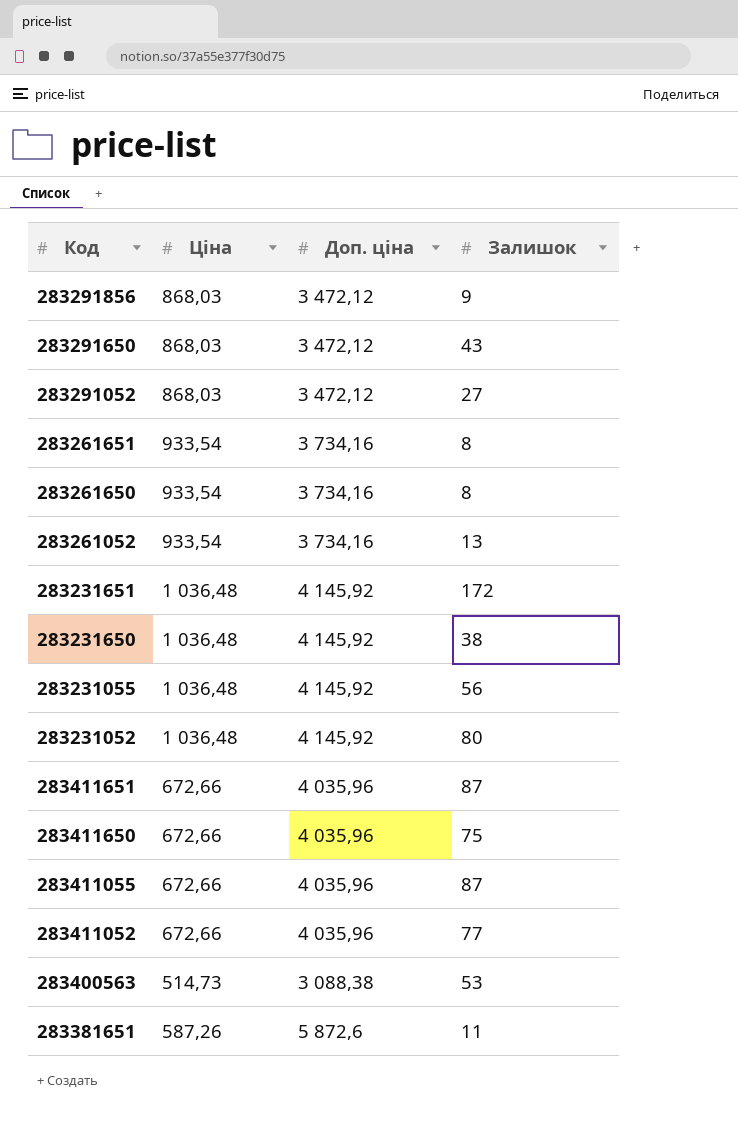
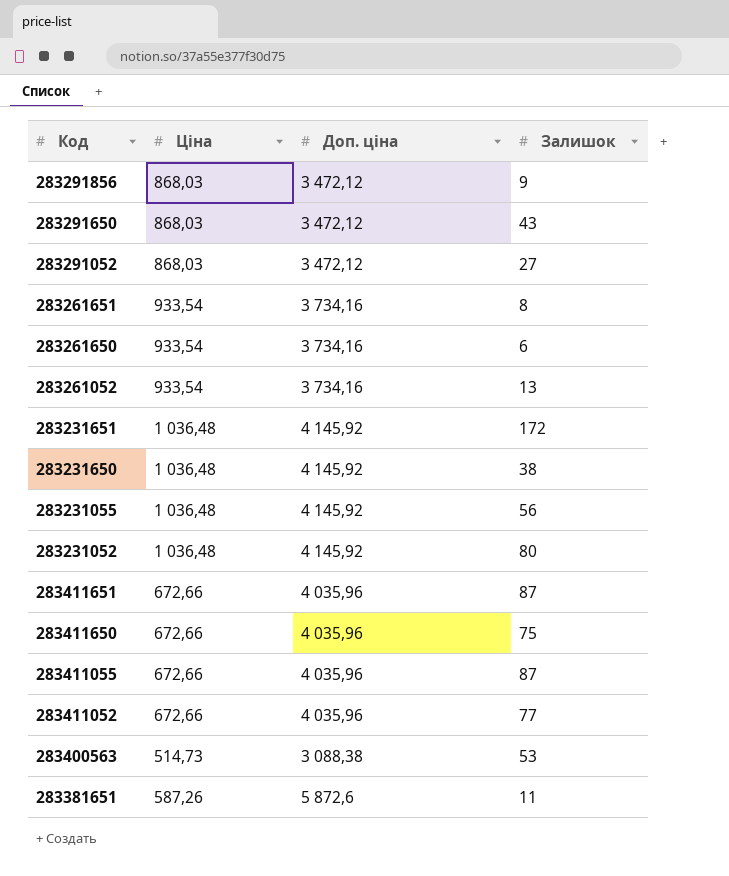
283261650 | Залишок: 8 -> 6

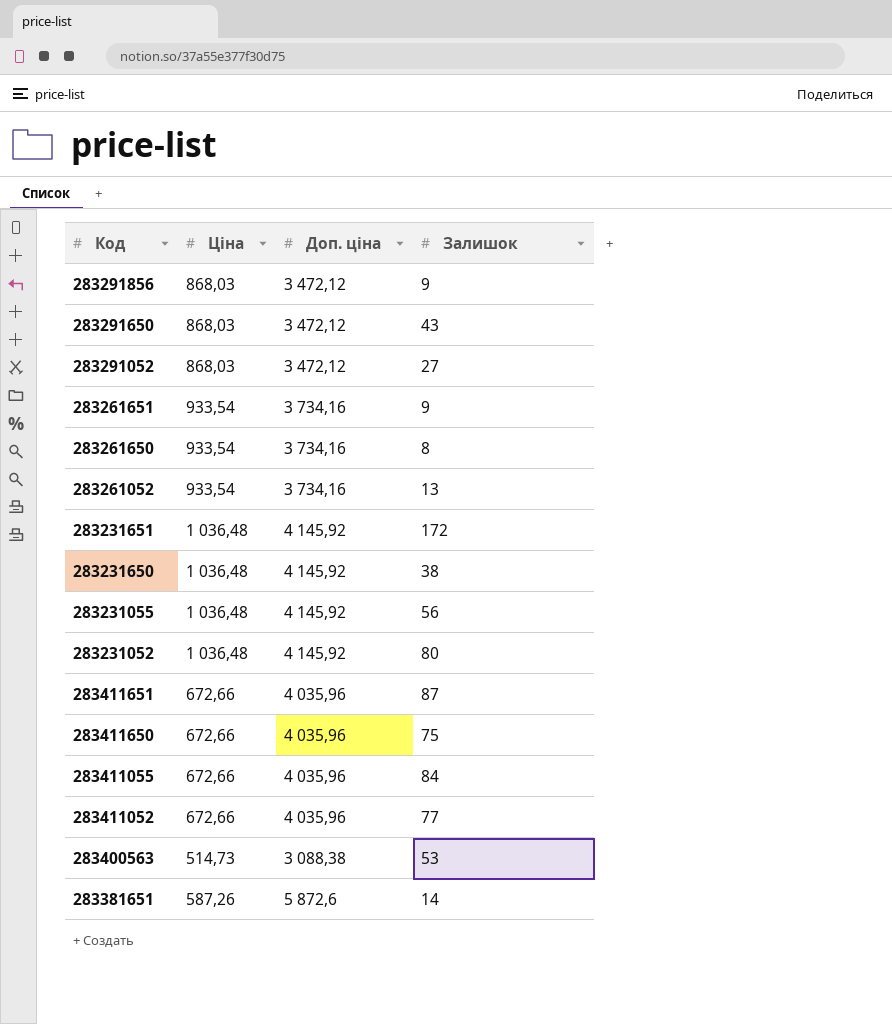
283261651 | Залишок: 8 -> 9
283261650 | Залишок: 6 -> 8
283411055 | Залишок: 87 -> 84
283381651 | Залишок: 11 -> 14

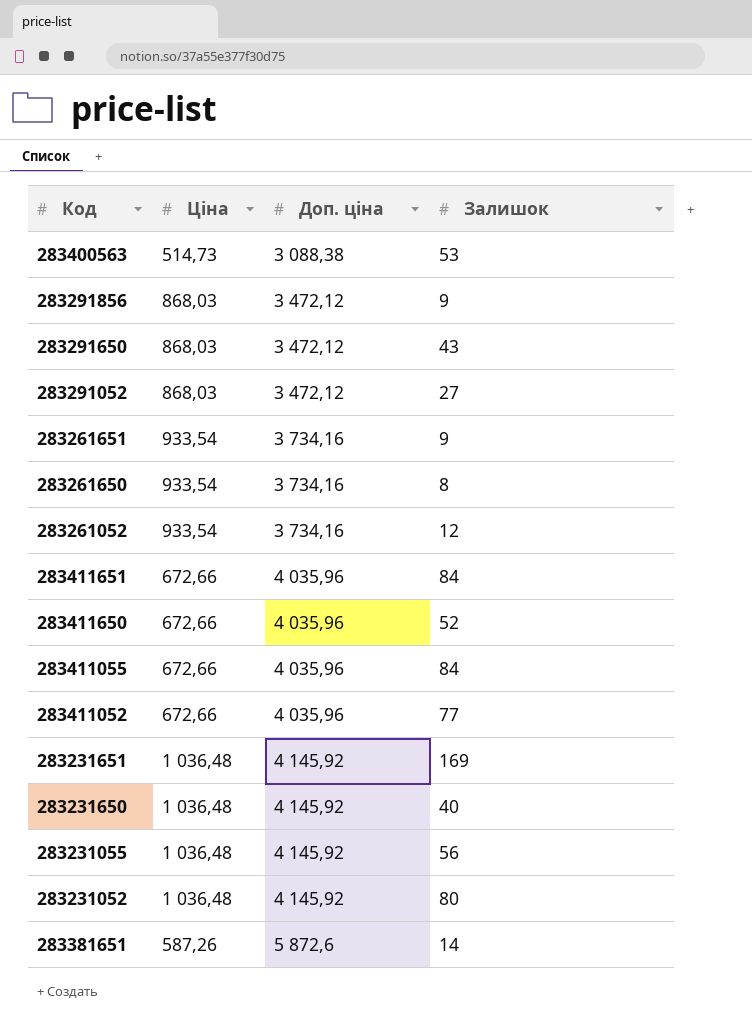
row order: none -> Доп. ціна ascending
283261052 | Залишок: 13 -> 12
283411651 | Залишок: 87 -> 84
283411650 | Залишок: 75 -> 52
283231651 | Залишок: 172 -> 169
283231650 | Залишок: 38 -> 40

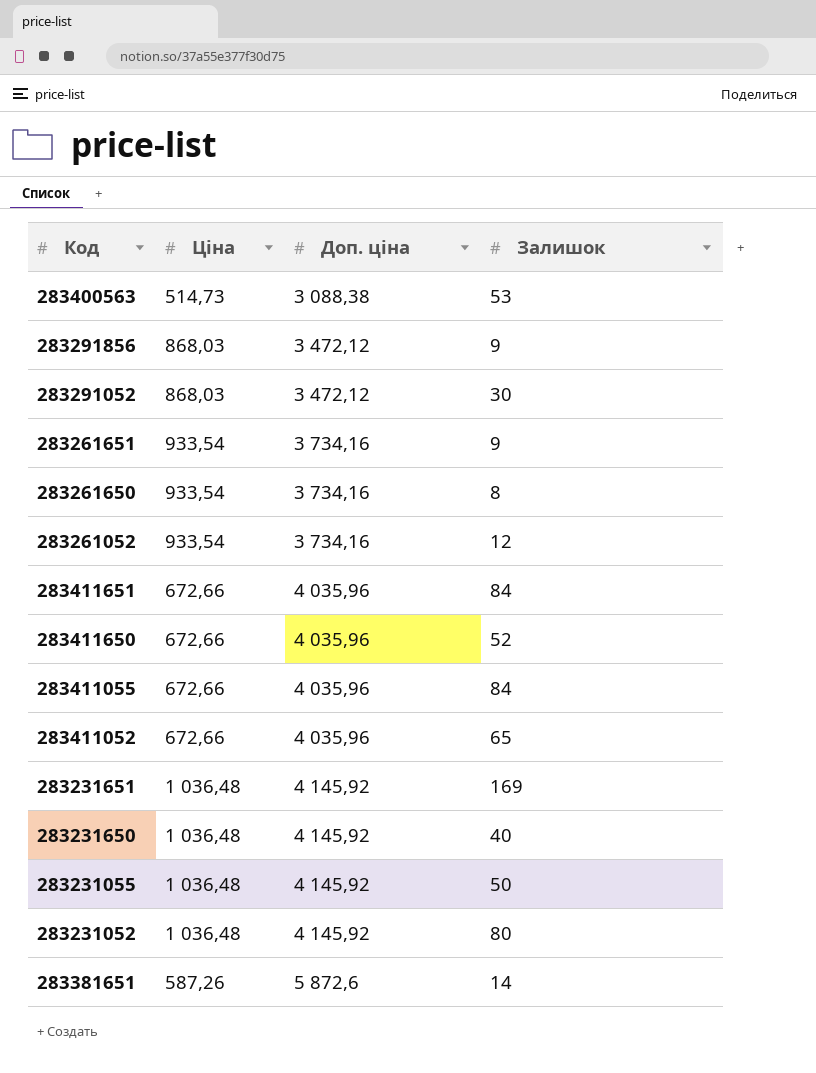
row 283291650: 868,03 | 3 472,12 | 43 -> none
283291052 | Залишок: 27 -> 30
283411052 | Залишок: 77 -> 65
283231055 | Залишок: 56 -> 50

